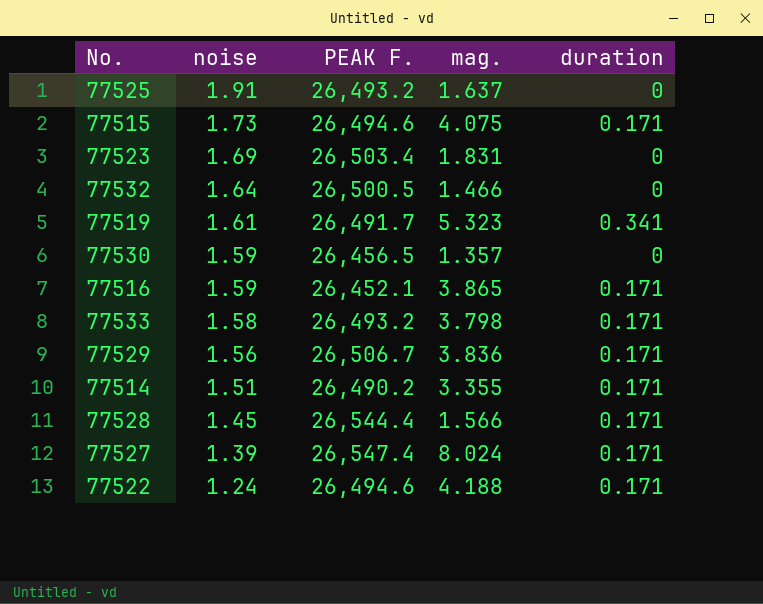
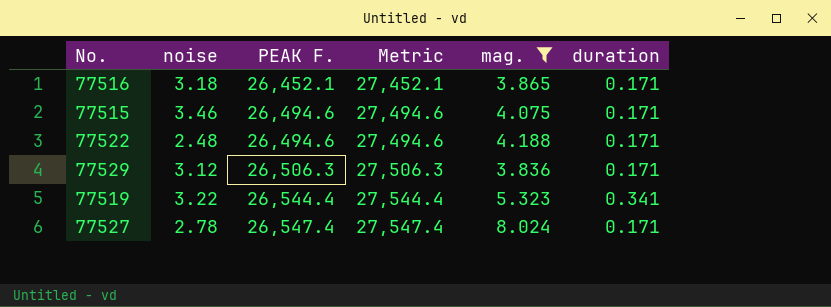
filter: none -> mag. >= 3.836
row order: noise descending -> PEAK F. ascending
column Metric | formula: none -> [PEAK F.] + 1000
77516 | noise: 1.59 -> 3.18
77515 | noise: 1.73 -> 3.46
77522 | noise: 1.24 -> 2.48
77529 | noise: 1.56 -> 3.12
77529 | PEAK F.: 26,506.7 -> 26,506.3
77519 | noise: 1.61 -> 3.22
77519 | PEAK F.: 26,491.7 -> 26,544.4
77527 | noise: 1.39 -> 2.78

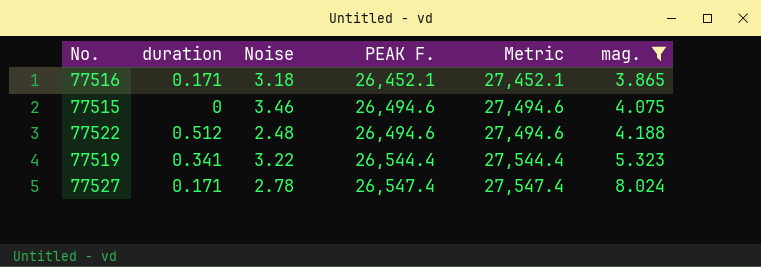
column duration | position: 6 -> 2
column name: noise -> Noise
row 77529: 3.12 | 26,506.3 | 27,506.3 | 3.836 | 0.171 -> none
77515 | duration: 0.171 -> 0
77522 | duration: 0.171 -> 0.512

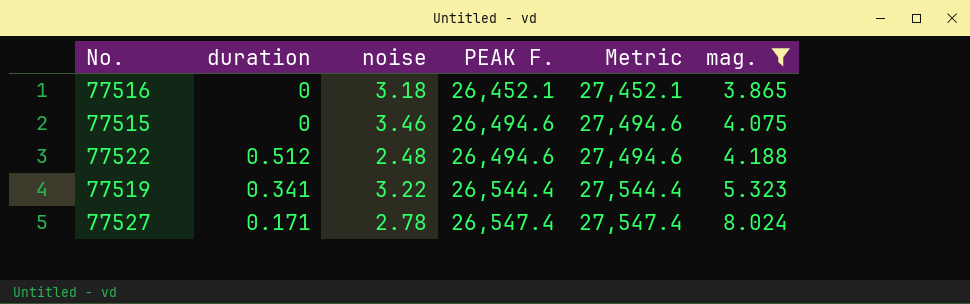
column name: Noise -> noise
77516 | duration: 0.171 -> 0

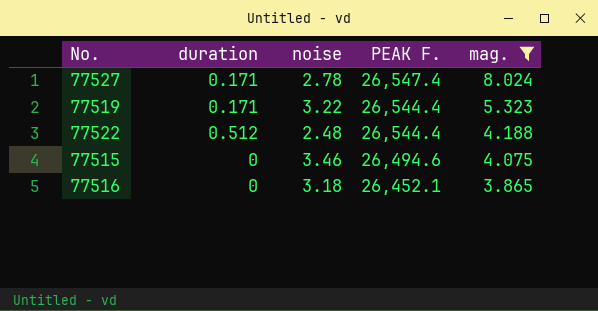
row order: PEAK F. ascending -> PEAK F. descending
column Metric | formula: [PEAK F.] + 1000 -> none
77519 | duration: 0.341 -> 0.171
77522 | PEAK F.: 26,494.6 -> 26,544.4

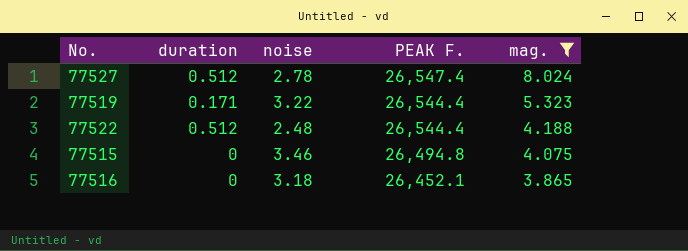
77527 | duration: 0.171 -> 0.512
77515 | PEAK F.: 26,494.6 -> 26,494.8

